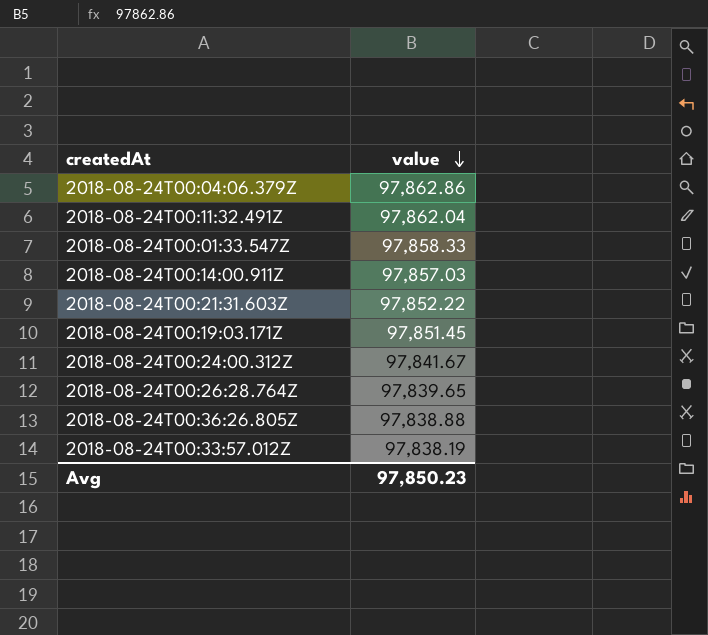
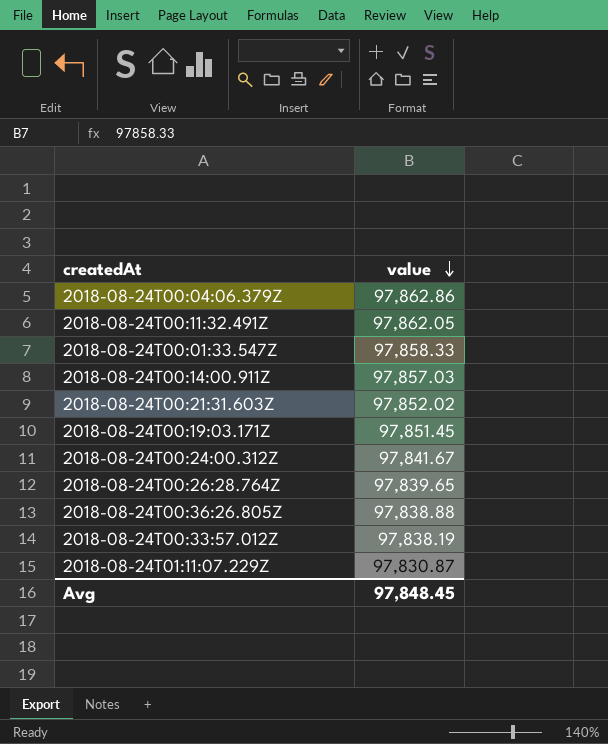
2018-08-24T00:11:32.491Z | value: 97,862.04 -> 97,862.05
2018-08-24T00:21:31.603Z | value: 97,852.22 -> 97,852.02
row 2018-08-24T01:11:07.229Z: none -> 97,830.87
Avg | value: 97,850.23 -> 97,848.45

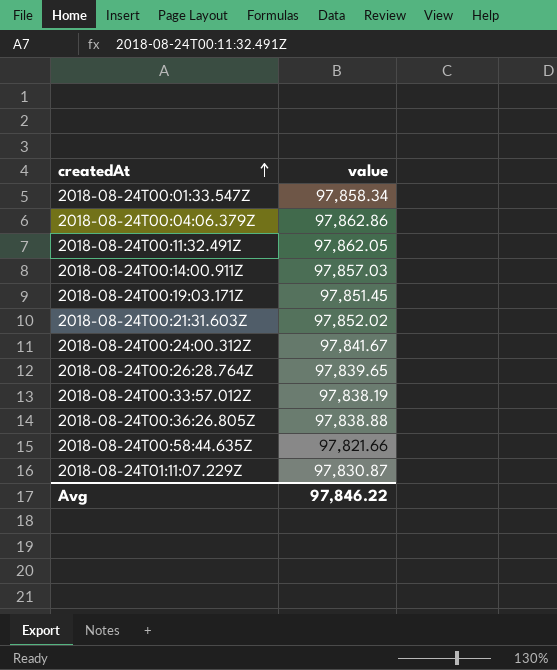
row order: value descending -> createdAt ascending
2018-08-24T00:01:33.547Z | value: 97,858.33 -> 97,858.34
row 2018-08-24T00:58:44.635Z: none -> 97,821.66
Avg | value: 97,848.45 -> 97,846.22

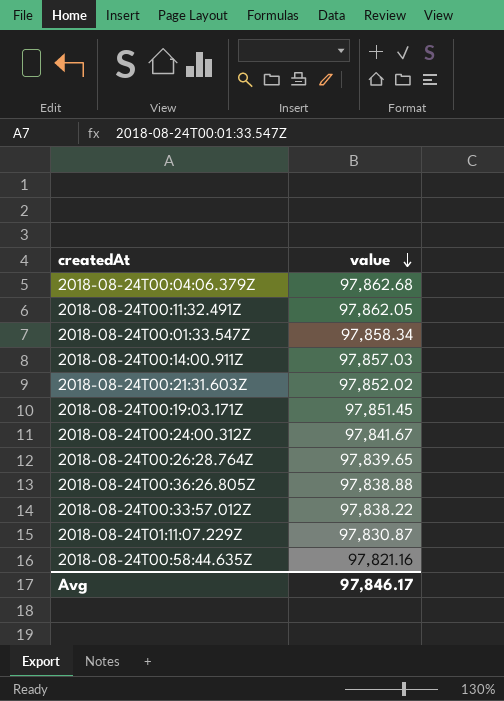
row order: createdAt ascending -> value descending
2018-08-24T00:04:06.379Z | value: 97,862.86 -> 97,862.68
2018-08-24T00:33:57.012Z | value: 97,838.19 -> 97,838.22
2018-08-24T00:58:44.635Z | value: 97,821.66 -> 97,821.16
Avg | value: 97,846.22 -> 97,846.17

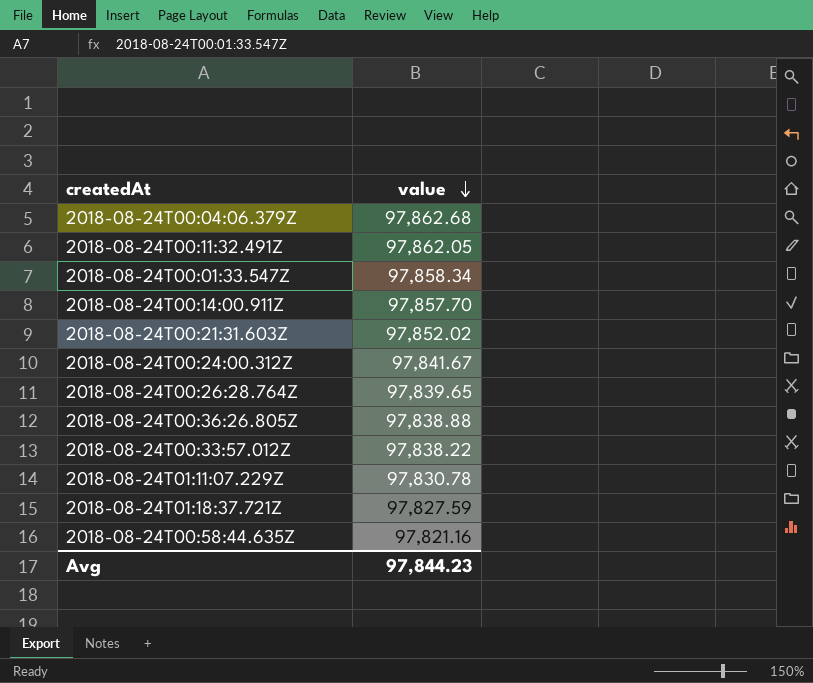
row 2018-08-24T00:19:03.171Z: 97,851.45 -> none
2018-08-24T00:14:00.911Z | value: 97,857.03 -> 97,857.70
2018-08-24T01:11:07.229Z | value: 97,830.87 -> 97,830.78
row 2018-08-24T01:18:37.721Z: none -> 97,827.59
Avg | value: 97,846.17 -> 97,844.23

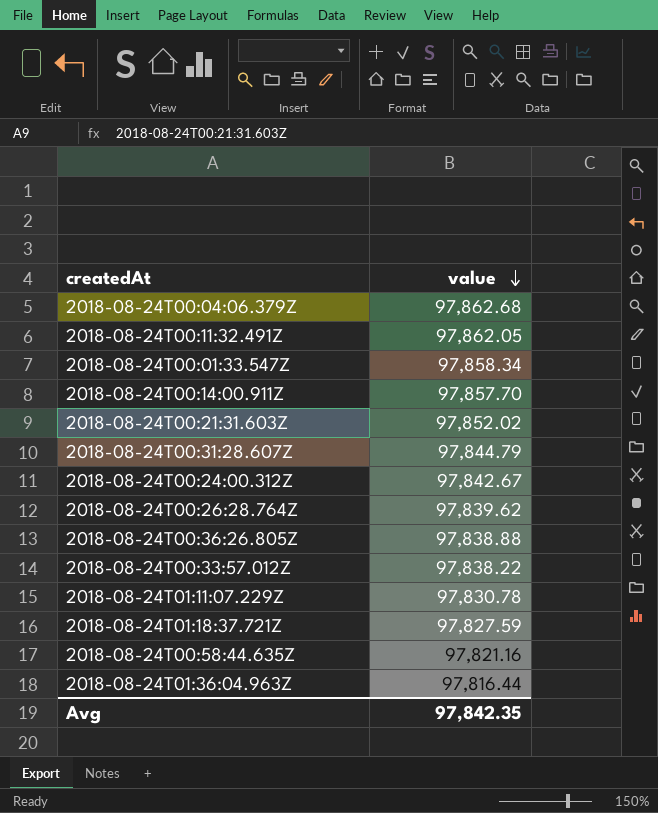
row 2018-08-24T00:31:28.607Z: none -> 97,844.79
2018-08-24T00:24:00.312Z | value: 97,841.67 -> 97,842.67
2018-08-24T00:26:28.764Z | value: 97,839.65 -> 97,839.62
row 2018-08-24T01:36:04.963Z: none -> 97,816.44
Avg | value: 97,844.23 -> 97,842.35

